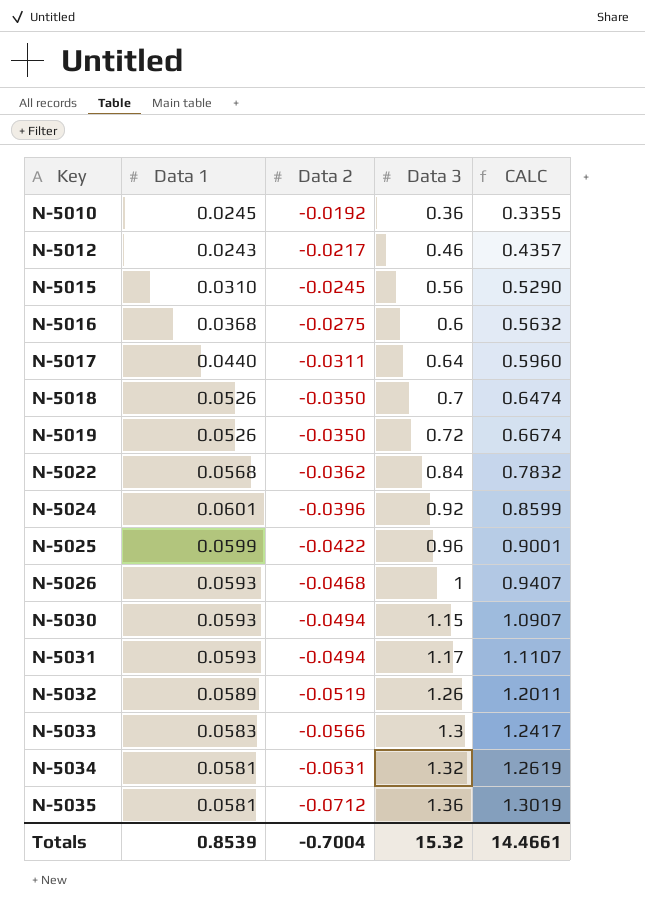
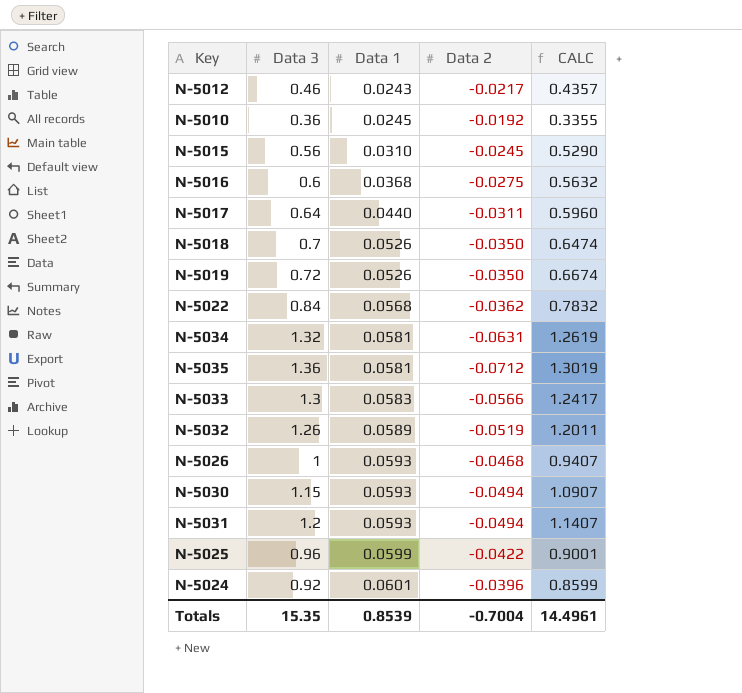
row order: Key ascending -> Data 1 ascending
column Data 3 | position: 4 -> 2
N-5031 | Data 3: 1.17 -> 1.2
N-5031 | CALC: 1.1107 -> 1.1407
Totals | Data 3: 15.32 -> 15.35
Totals | CALC: 14.4661 -> 14.4961

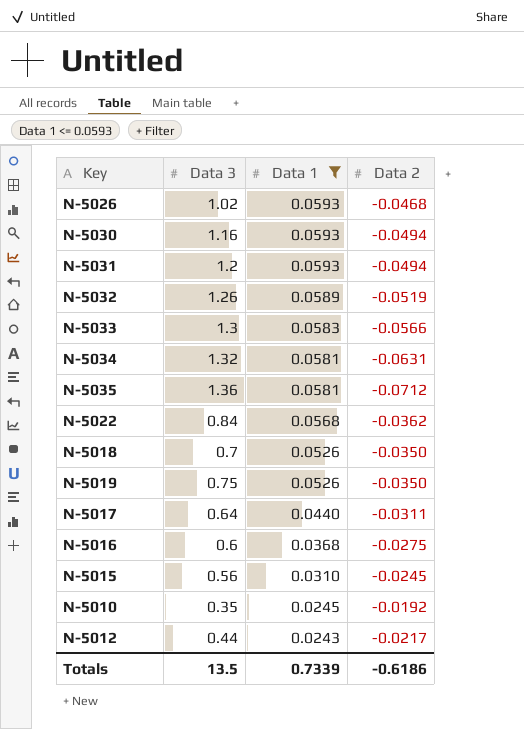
filter: none -> Data 1 <= 0.0593
row order: Data 1 ascending -> Data 1 descending
column CALC | formula: [Data 3] - [Data 1] -> none
N-5026 | Data 3: 1 -> 1.02
N-5030 | Data 3: 1.15 -> 1.16
N-5019 | Data 3: 0.72 -> 0.75
N-5010 | Data 3: 0.36 -> 0.35
N-5012 | Data 3: 0.46 -> 0.44
Totals | Data 3: 15.35 -> 13.5
Totals | Data 1: 0.8539 -> 0.7339
Totals | Data 2: -0.7004 -> -0.6186

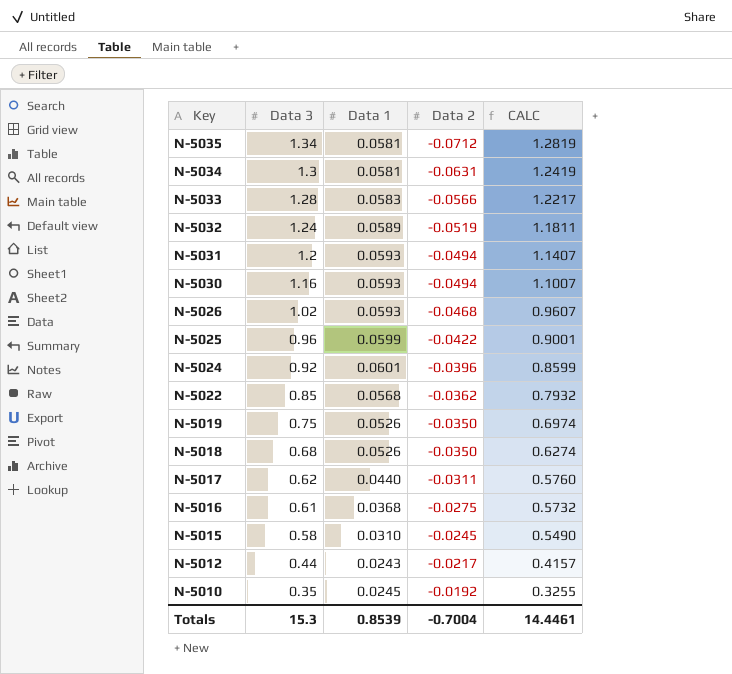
filter: Data 1 <= 0.0593 -> none
row order: Data 1 descending -> Key descending
column CALC | formula: none -> [Data 3] - [Data 1]
N-5035 | Data 3: 1.36 -> 1.34
N-5034 | Data 3: 1.32 -> 1.3
N-5033 | Data 3: 1.3 -> 1.28
N-5032 | Data 3: 1.26 -> 1.24
N-5022 | Data 3: 0.84 -> 0.85
N-5018 | Data 3: 0.7 -> 0.68
N-5017 | Data 3: 0.64 -> 0.62
N-5016 | Data 3: 0.6 -> 0.61
N-5015 | Data 3: 0.56 -> 0.58
Totals | Data 3: 13.5 -> 15.3
Totals | Data 1: 0.7339 -> 0.8539
Totals | Data 2: -0.6186 -> -0.7004

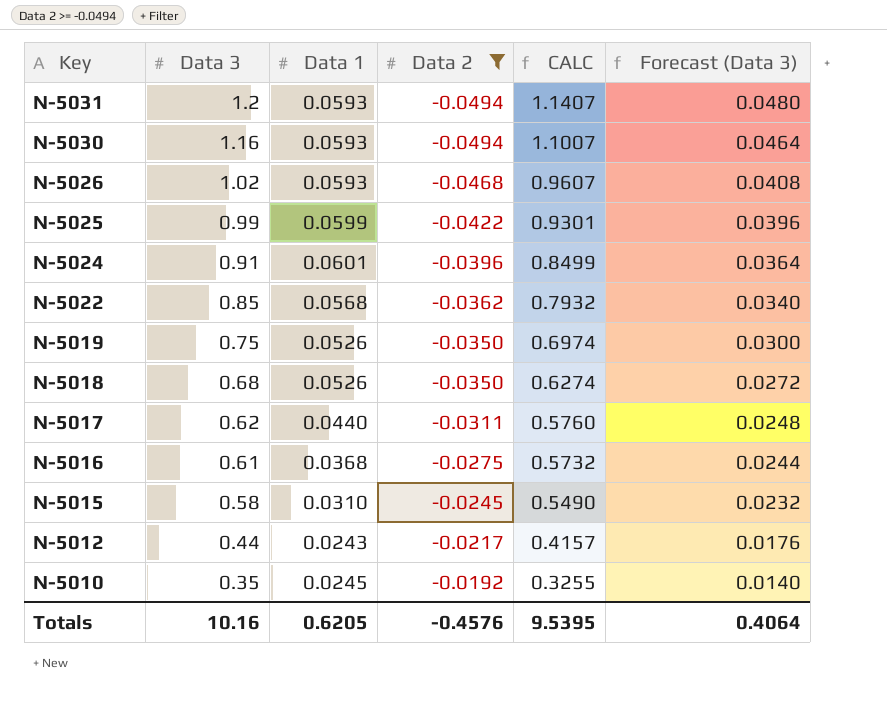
filter: none -> Data 2 >= -0.0494
column Forecast (Data 3) | formula: none -> [Data 3] * 0.04
N-5025 | Data 3: 0.96 -> 0.99
N-5025 | CALC: 0.9001 -> 0.9301
N-5024 | Data 3: 0.92 -> 0.91
N-5024 | CALC: 0.8599 -> 0.8499
Totals | Data 3: 15.3 -> 10.16
Totals | Data 1: 0.8539 -> 0.6205
Totals | Data 2: -0.7004 -> -0.4576
Totals | CALC: 14.4461 -> 9.5395

